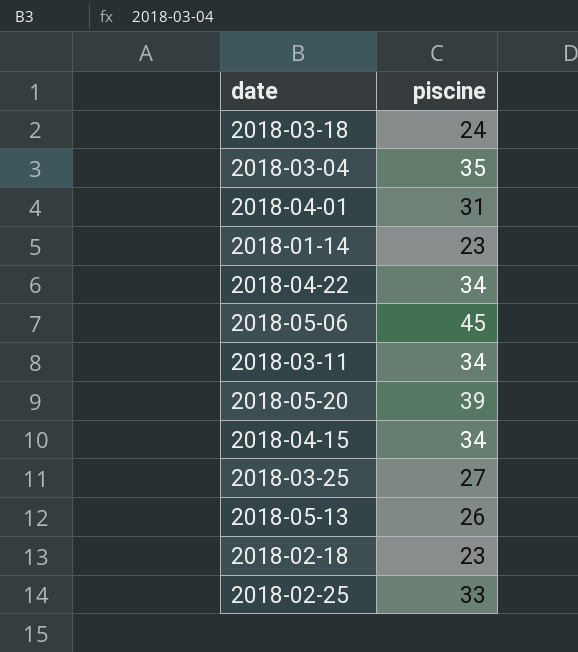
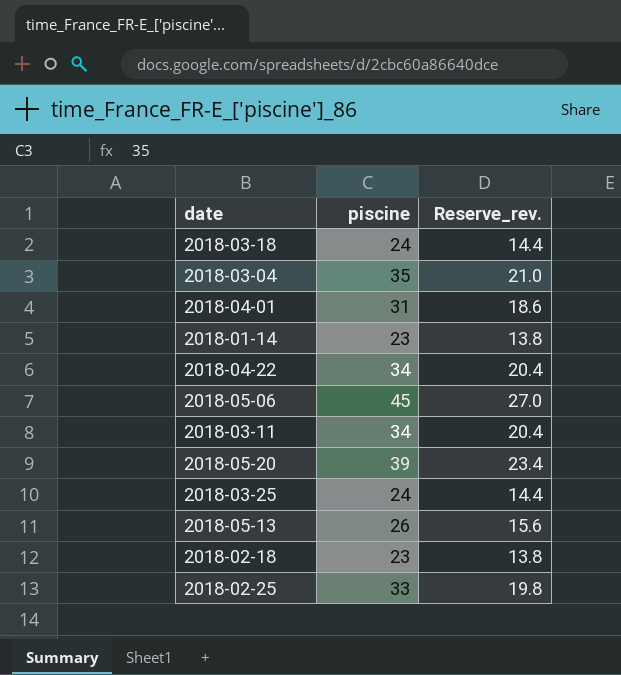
column Reserve_rev. | formula: none -> [piscine] * 0.6
row 2018-04-15: 34 -> none
2018-03-25 | piscine: 27 -> 24

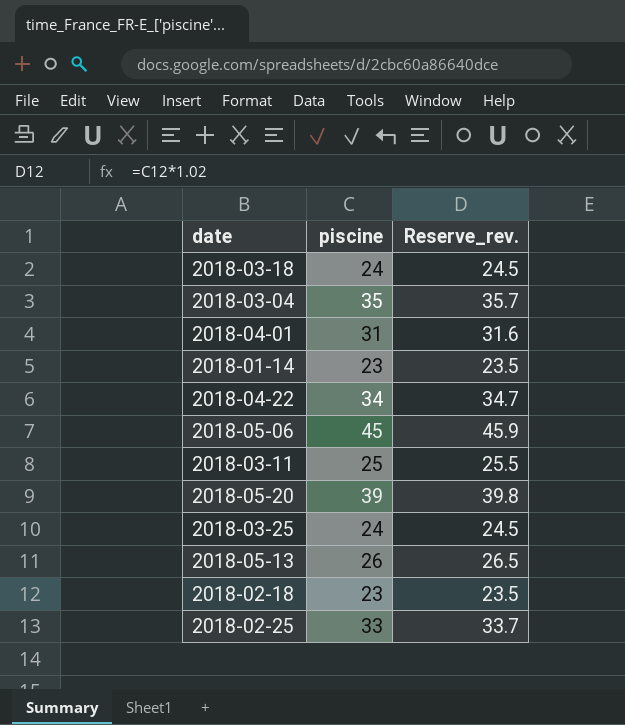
column Reserve_rev. | formula: [piscine] * 0.6 -> [piscine] * 1.02
2018-03-11 | piscine: 34 -> 25

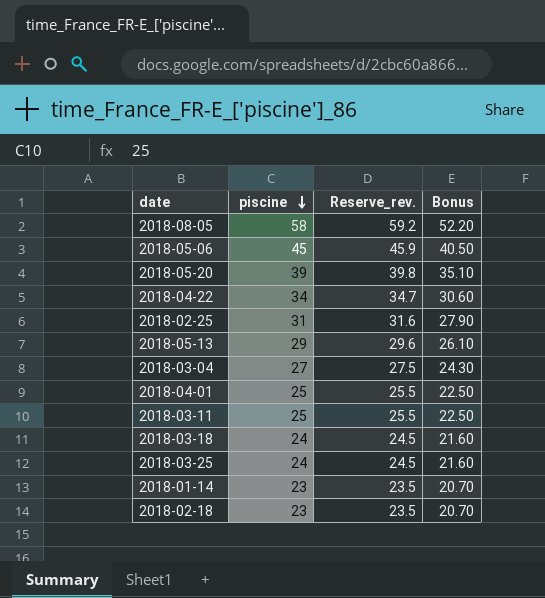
row order: none -> piscine descending
column Bonus | formula: none -> [piscine] * 0.9
row 2018-08-05: none -> 58 | 59.2 | 52.20
2018-02-25 | piscine: 33 -> 31
2018-02-25 | Reserve_rev.: 33.7 -> 31.6
2018-05-13 | piscine: 26 -> 29
2018-05-13 | Reserve_rev.: 26.5 -> 29.6
2018-03-04 | piscine: 35 -> 27
2018-03-04 | Reserve_rev.: 35.7 -> 27.5
2018-04-01 | piscine: 31 -> 25
2018-04-01 | Reserve_rev.: 31.6 -> 25.5

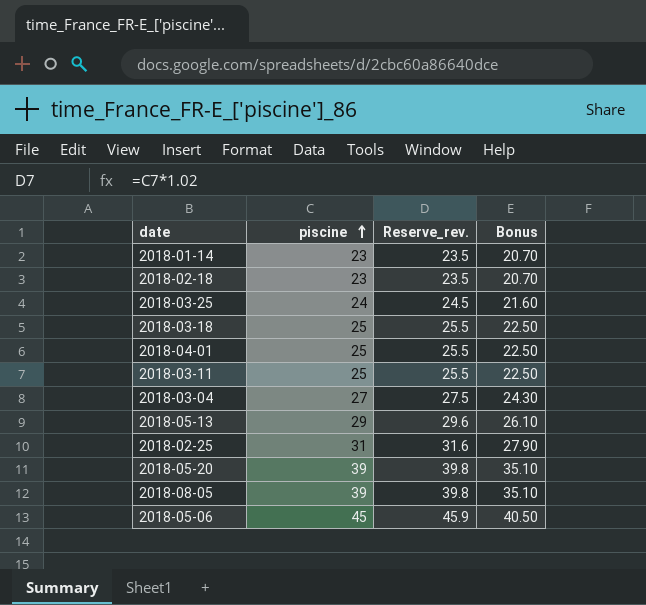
row order: piscine descending -> piscine ascending
row 2018-04-22: 34 | 34.7 | 30.60 -> none
2018-03-18 | piscine: 24 -> 25
2018-03-18 | Reserve_rev.: 24.5 -> 25.5
2018-03-18 | Bonus: 21.60 -> 22.50
2018-08-05 | piscine: 58 -> 39
2018-08-05 | Reserve_rev.: 59.2 -> 39.8
2018-08-05 | Bonus: 52.20 -> 35.10

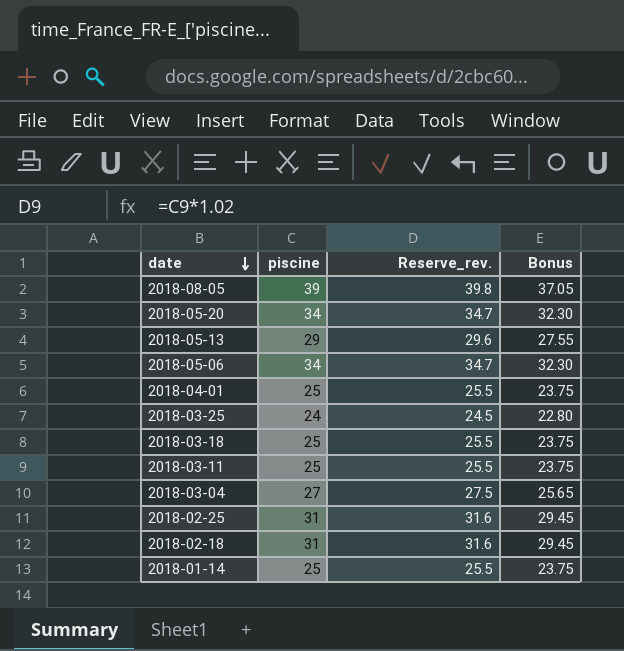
row order: piscine ascending -> date descending
column Bonus | formula: [piscine] * 0.9 -> [piscine] * 0.95
2018-05-20 | piscine: 39 -> 34
2018-05-20 | Reserve_rev.: 39.8 -> 34.7
2018-05-06 | piscine: 45 -> 34
2018-05-06 | Reserve_rev.: 45.9 -> 34.7
2018-02-18 | piscine: 23 -> 31
2018-02-18 | Reserve_rev.: 23.5 -> 31.6
2018-01-14 | piscine: 23 -> 25
2018-01-14 | Reserve_rev.: 23.5 -> 25.5

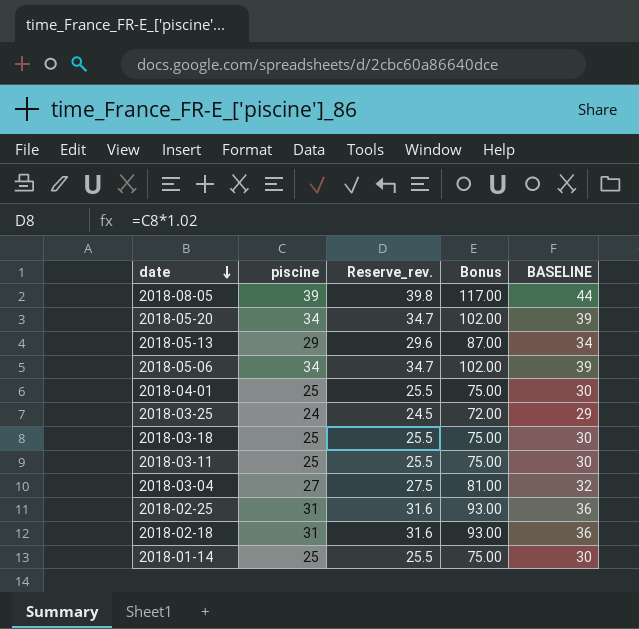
column Bonus | formula: [piscine] * 0.95 -> [piscine] * 3
column BASELINE | formula: none -> [piscine] + 5

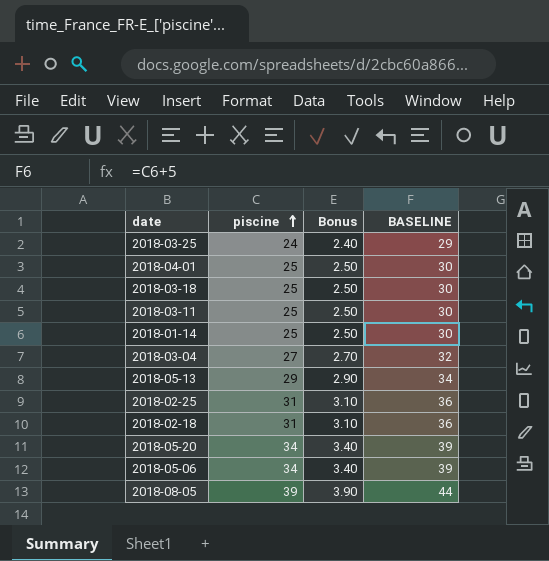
row order: date descending -> piscine ascending
column Reserve_rev. | formula: [piscine] * 1.02 -> none
column Bonus | formula: [piscine] * 3 -> [piscine] * 0.1

